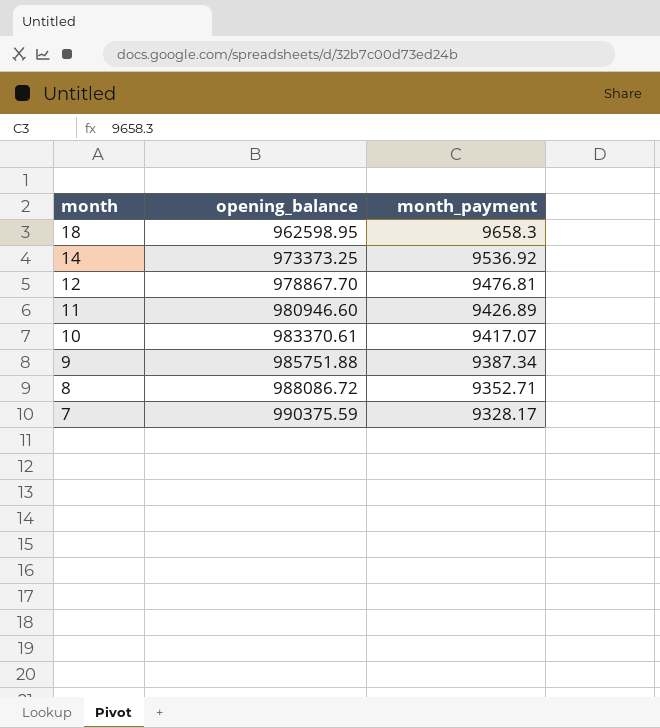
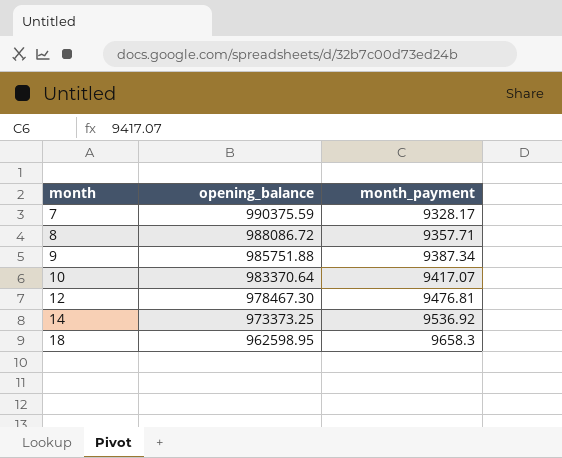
row order: month descending -> month ascending
row 11: 980946.60 | 9426.89 -> none
8 | month_payment: 9352.71 -> 9357.71
10 | opening_balance: 983370.61 -> 983370.64
12 | opening_balance: 978867.70 -> 978467.30

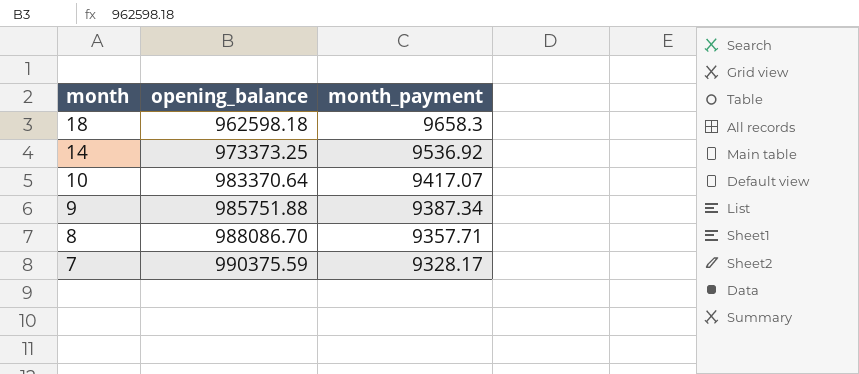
row order: month ascending -> month descending
row 12: 978467.30 | 9476.81 -> none
18 | opening_balance: 962598.95 -> 962598.18
8 | opening_balance: 988086.72 -> 988086.70

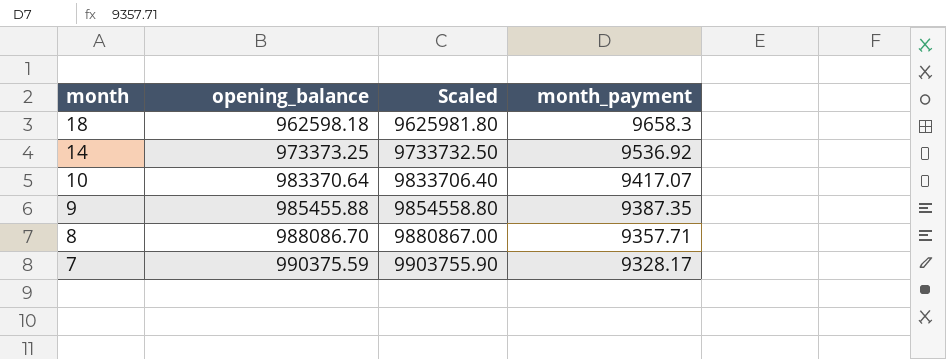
column Scaled | formula: none -> [opening_balance] * 10
9 | opening_balance: 985751.88 -> 985455.88
9 | month_payment: 9387.34 -> 9387.35

